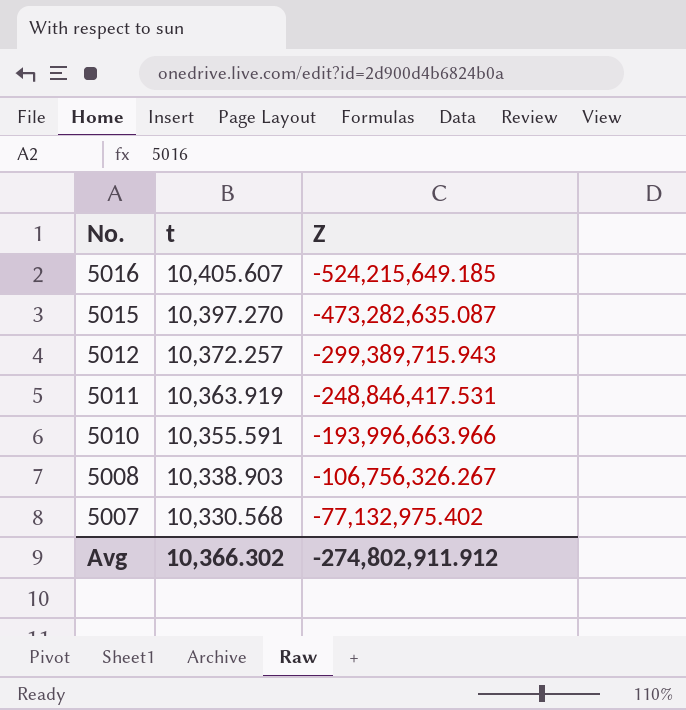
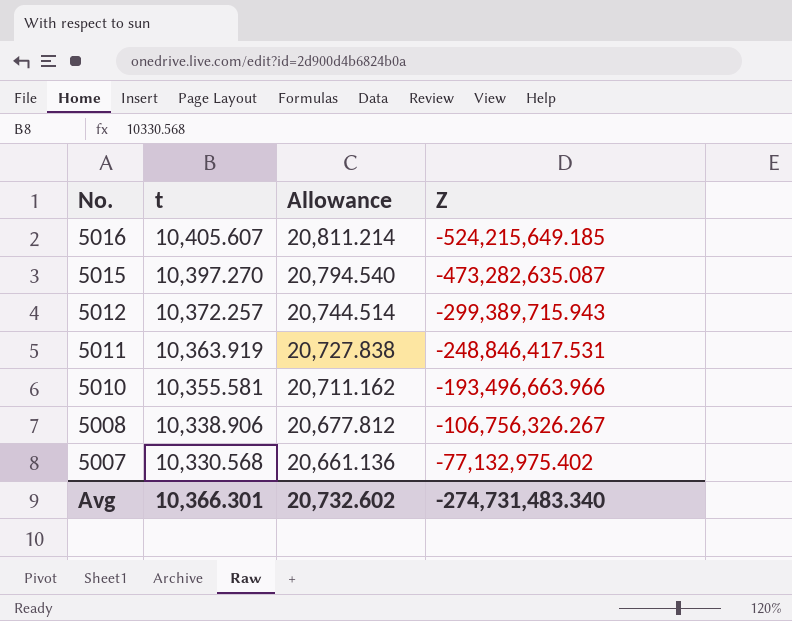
column Allowance | formula: none -> [t] * 2
5010 | t: 10,355.591 -> 10,355.581
5010 | Z: -193,996,663.966 -> -193,496,663.966
5008 | t: 10,338.903 -> 10,338.906
Avg | t: 10,366.302 -> 10,366.301
Avg | Z: -274,802,911.912 -> -274,731,483.340

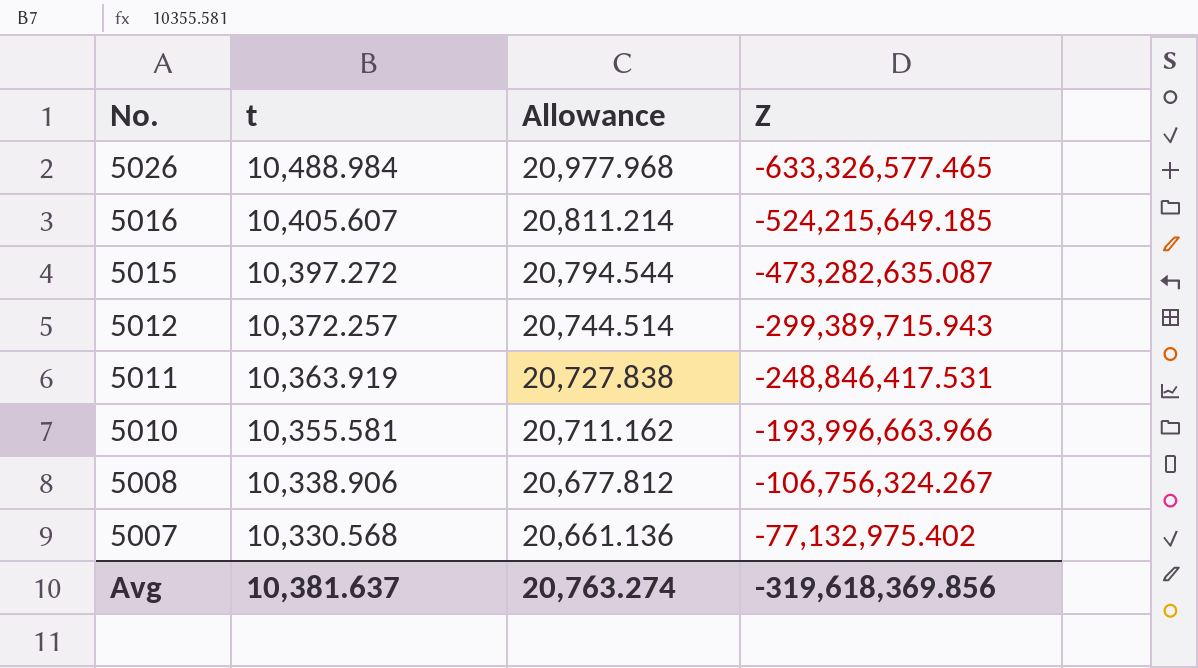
row 5026: none -> 10,488.984 | 20,977.968 | -633,326,577.465
5015 | t: 10,397.270 -> 10,397.272
5015 | Allowance: 20,794.540 -> 20,794.544
5010 | Z: -193,496,663.966 -> -193,996,663.966
5008 | Z: -106,756,326.267 -> -106,756,324.267
Avg | t: 10,366.301 -> 10,381.637
Avg | Allowance: 20,732.602 -> 20,763.274
Avg | Z: -274,731,483.340 -> -319,618,369.856

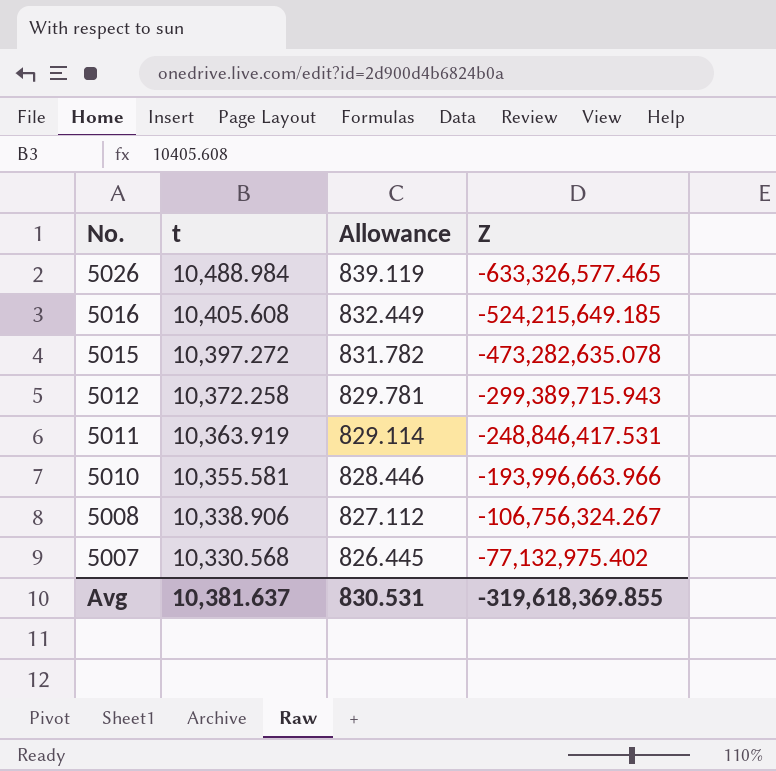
column Allowance | formula: [t] * 2 -> [t] * 0.08
5016 | t: 10,405.607 -> 10,405.608
5015 | Z: -473,282,635.087 -> -473,282,635.078
5012 | t: 10,372.257 -> 10,372.258
Avg | Allowance: 20,763.274 -> 830.531
Avg | Z: -319,618,369.856 -> -319,618,369.855

